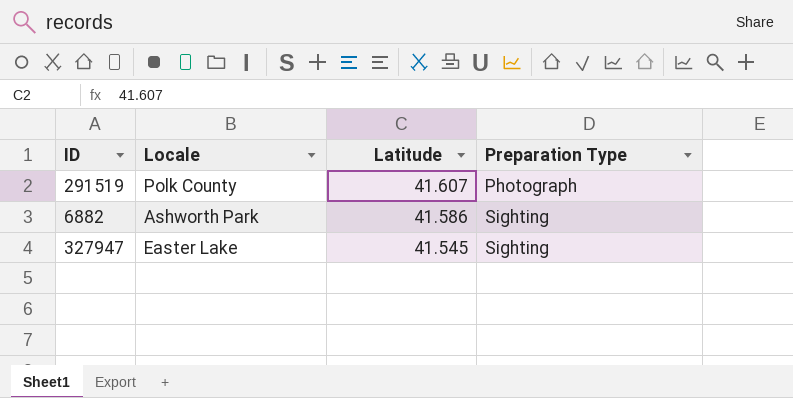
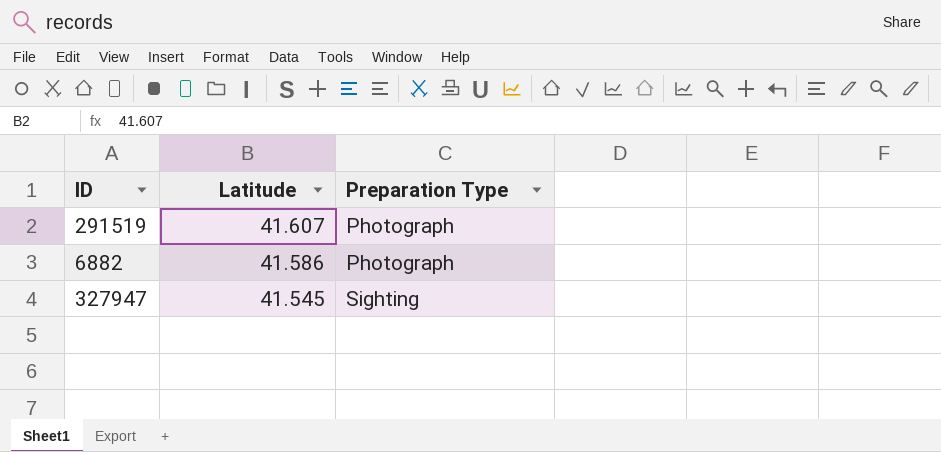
column Locale | position: 2 -> none
6882 | Preparation Type: Sighting -> Photograph

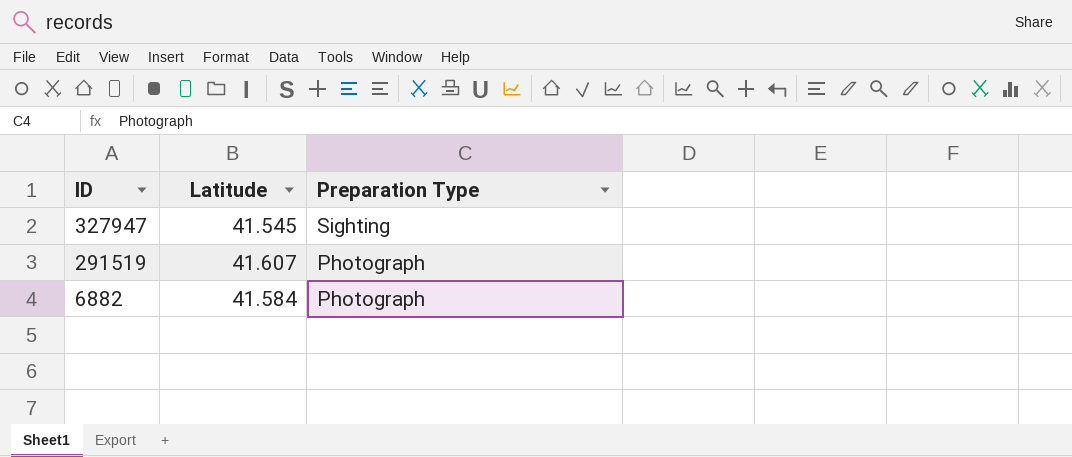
row order: Latitude descending -> ID descending
6882 | Latitude: 41.586 -> 41.584

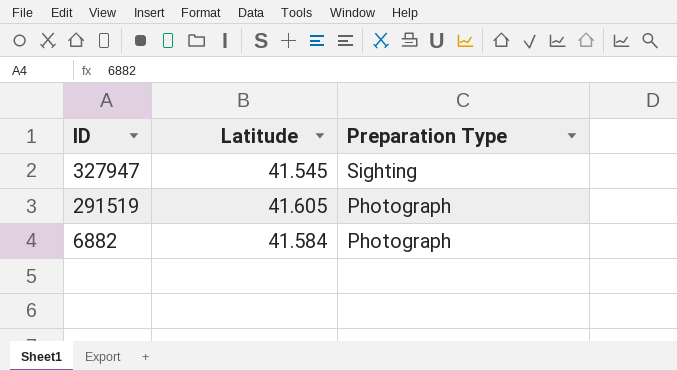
291519 | Latitude: 41.607 -> 41.605

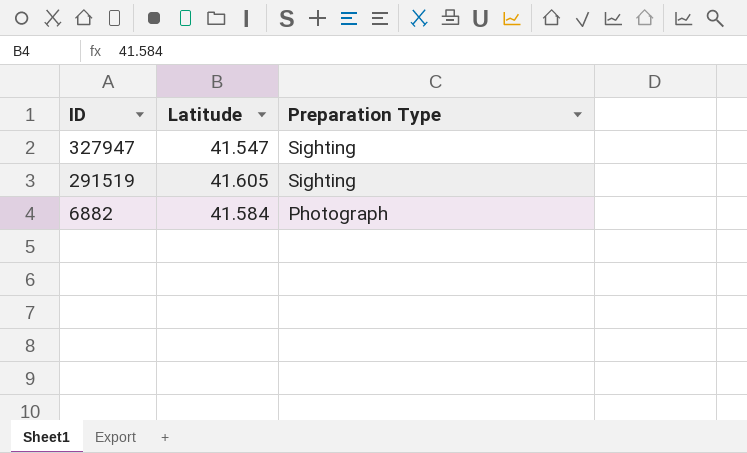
327947 | Latitude: 41.545 -> 41.547
291519 | Preparation Type: Photograph -> Sighting

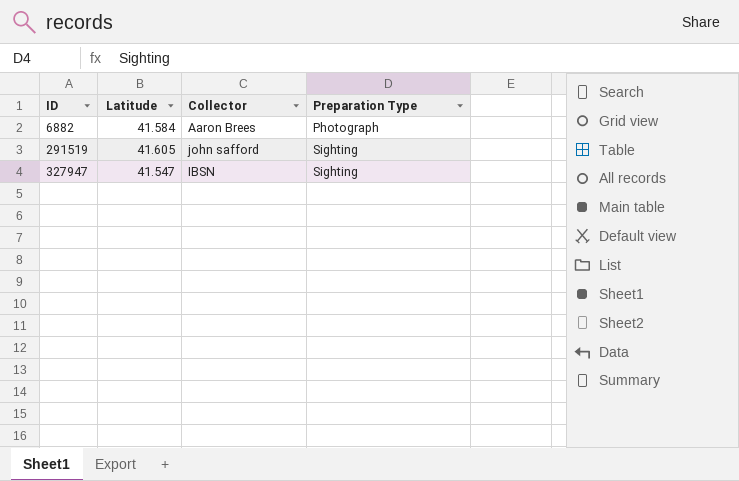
row order: ID descending -> ID ascending
column Collector | position: none -> 3

